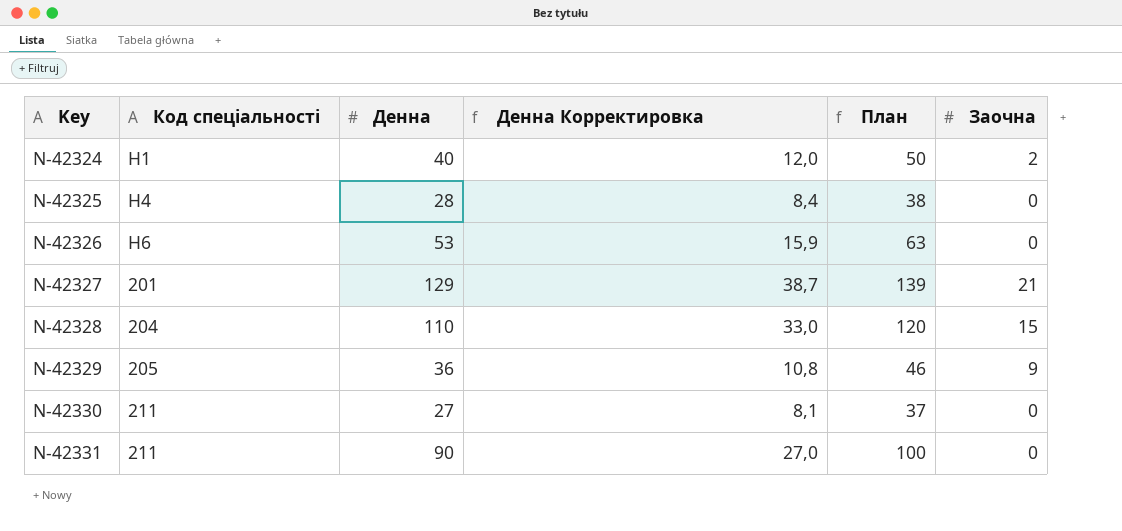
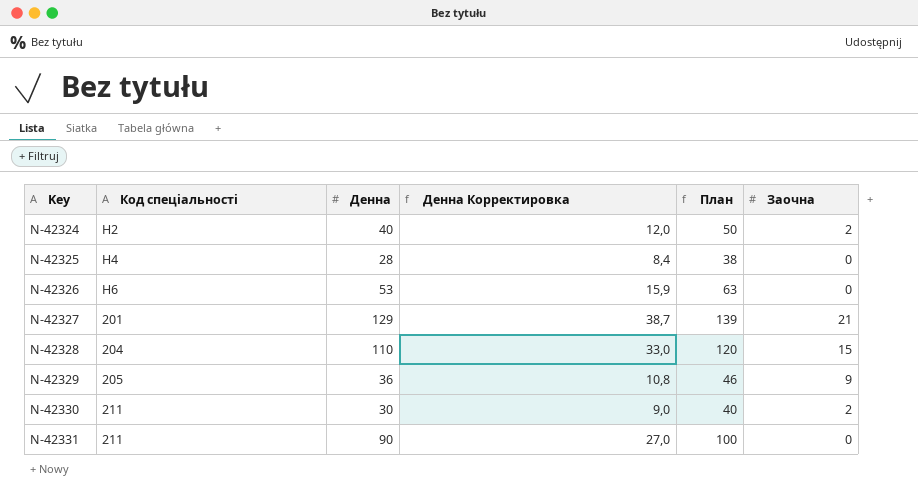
N-42324 | Код спеціальності: H1 -> H2
N-42330 | Денна: 27 -> 30
N-42330 | Денна Корректировка: 8,1 -> 9,0
N-42330 | План: 37 -> 40
N-42330 | Заочна: 0 -> 2

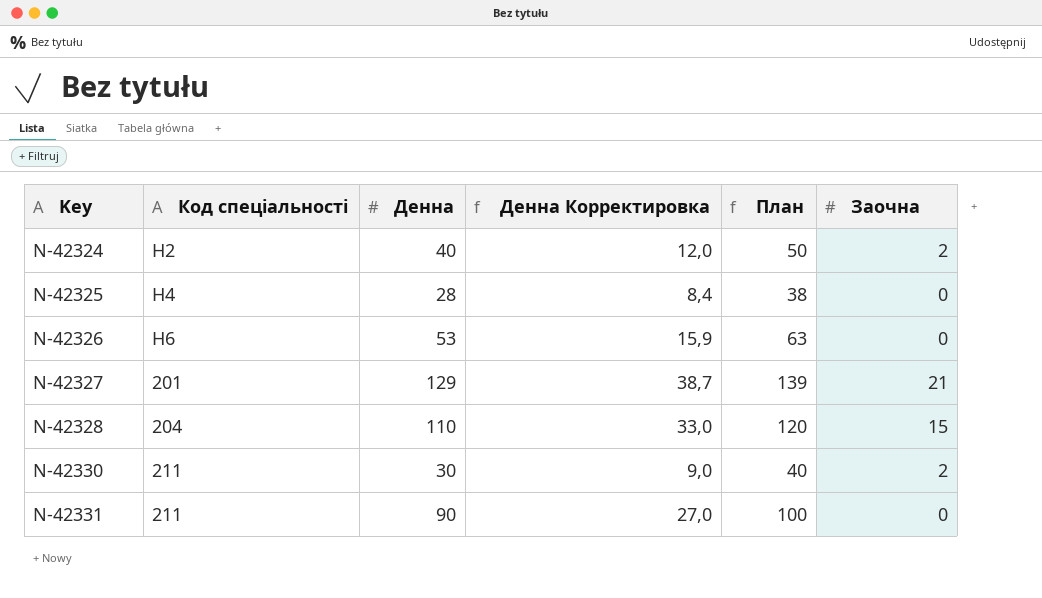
row N-42329: 205 | 36 | 10,8 | 46 | 9 -> none

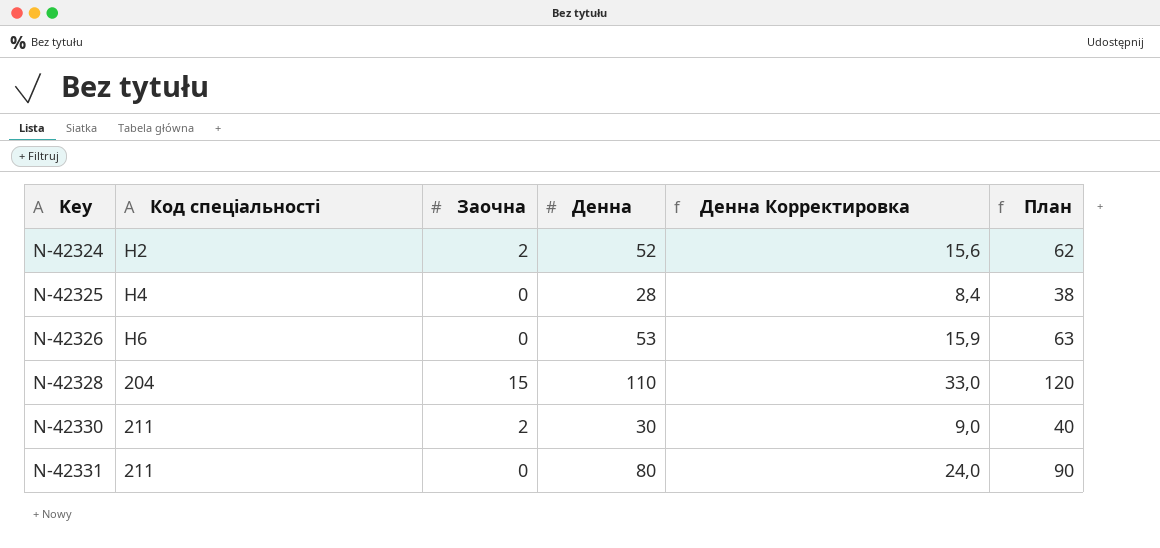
column Заочна | position: 6 -> 3
row N-42327: 201 | 129 | 38,7 | 139 | 21 -> none
N-42324 | Денна: 40 -> 52
N-42324 | Денна Корректировка: 12,0 -> 15,6
N-42324 | План: 50 -> 62
N-42331 | Денна: 90 -> 80
N-42331 | Денна Корректировка: 27,0 -> 24,0
N-42331 | План: 100 -> 90

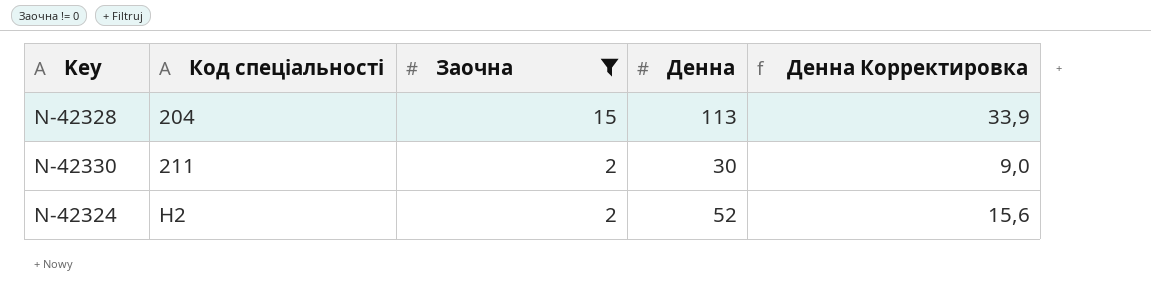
filter: none -> Заочна != 0
row order: Key ascending -> Код спеціальності ascending
column План | formula: [Денна] + 10 -> none
N-42328 | Денна: 110 -> 113
N-42328 | Денна Корректировка: 33,0 -> 33,9

